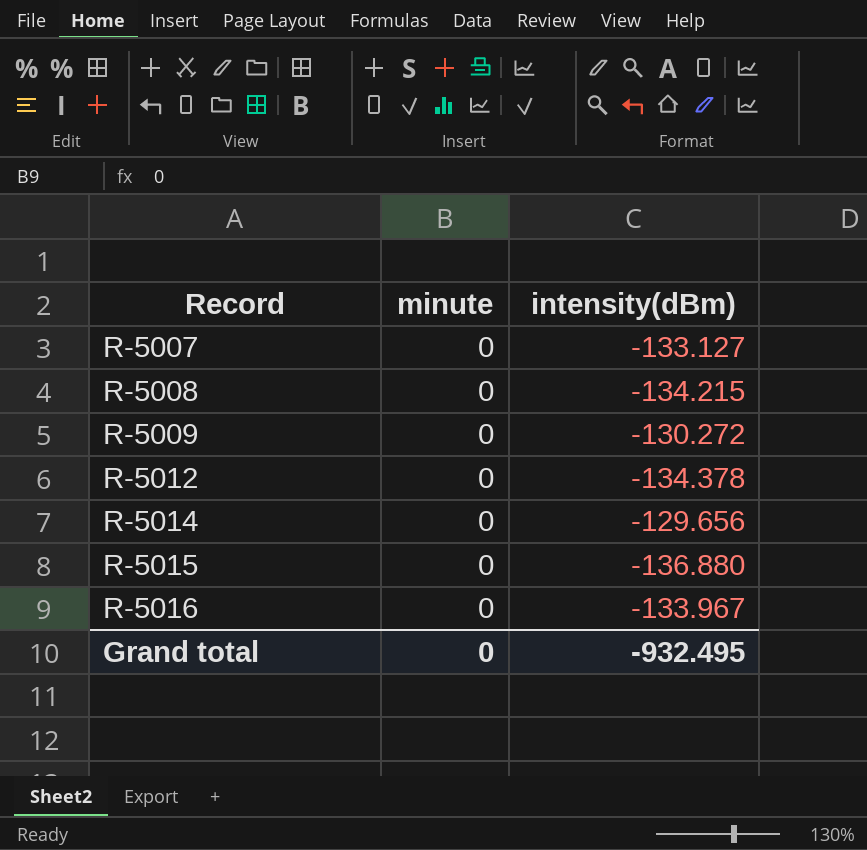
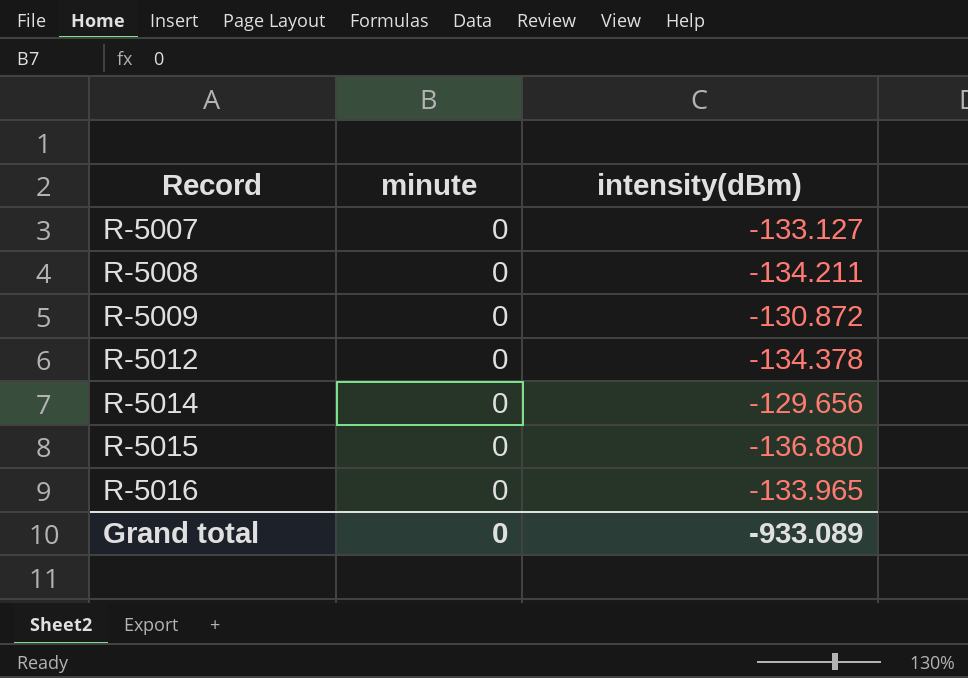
R-5008 | intensity(dBm): -134.215 -> -134.211
R-5009 | intensity(dBm): -130.272 -> -130.872
R-5016 | intensity(dBm): -133.967 -> -133.965
Grand total | intensity(dBm): -932.495 -> -933.089

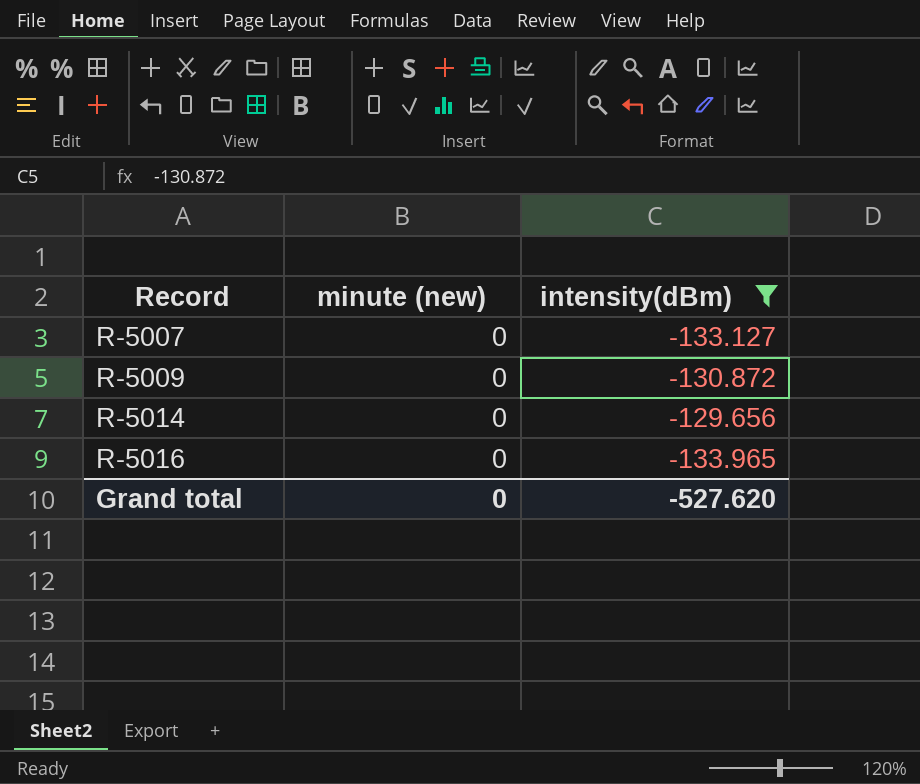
filter: none -> intensity(dBm) >= -133.965
column name: minute -> minute (new)
Grand total | intensity(dBm): -933.089 -> -527.620

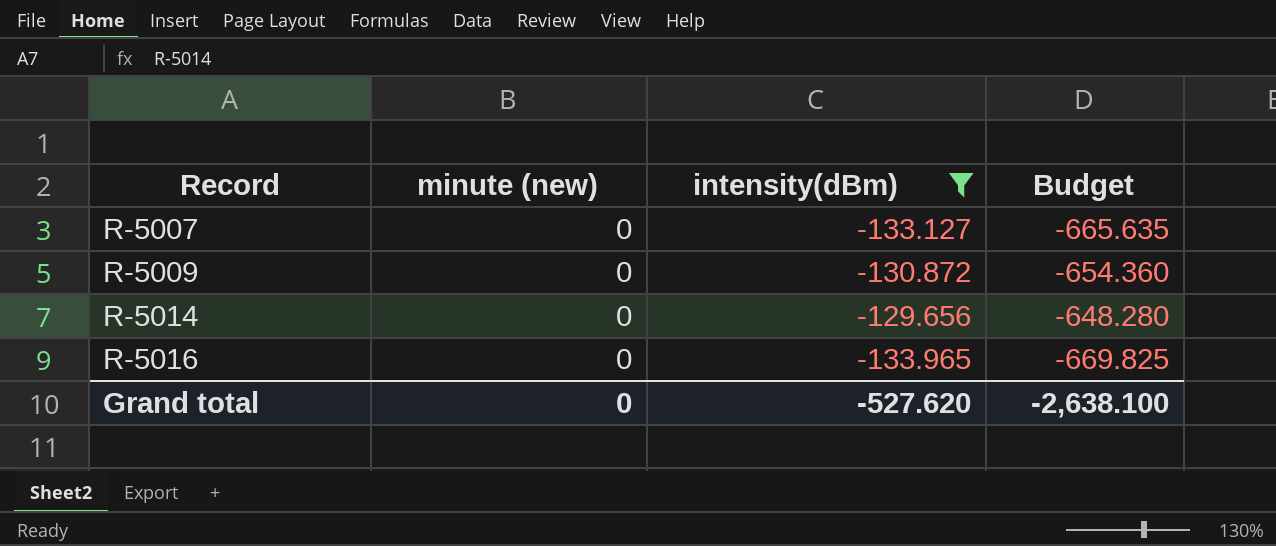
column Budget | formula: none -> [intensity(dBm)] * 5

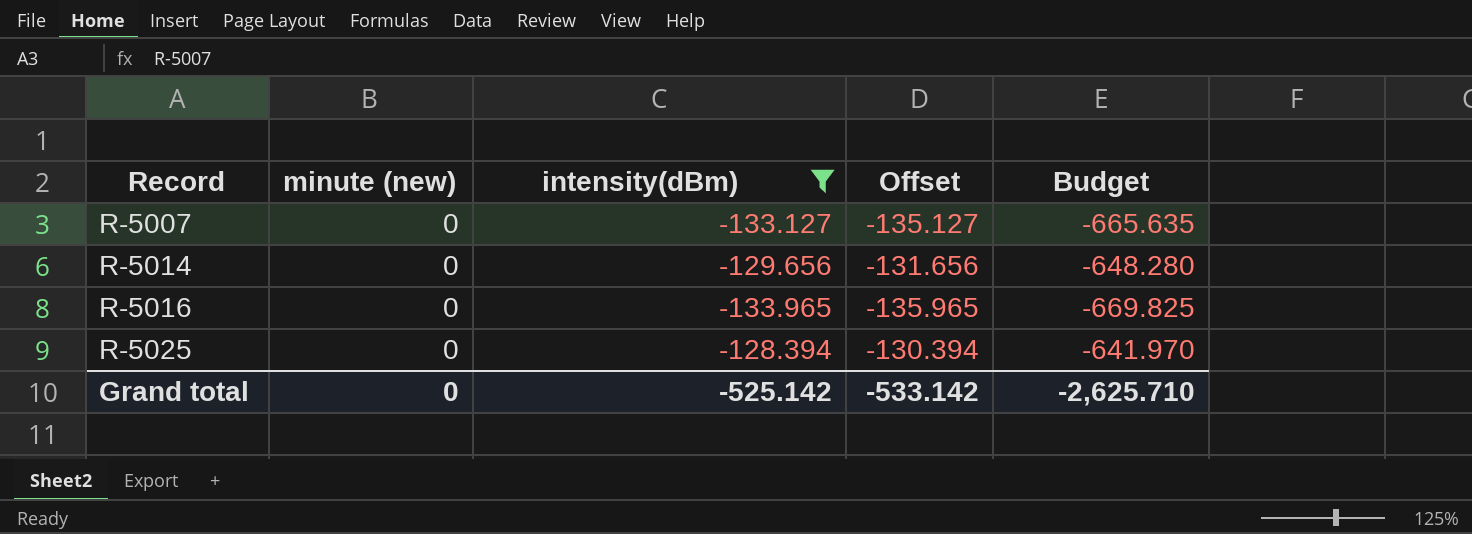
column Offset | formula: none -> [intensity(dBm)] - 2
row R-5009: 0 | -130.872 | -654.360 -> none
row R-5025: none -> 0 | -128.394 | -130.394 | -641.970
Grand total | intensity(dBm): -527.620 -> -525.142
Grand total | Budget: -2,638.100 -> -2,625.710

